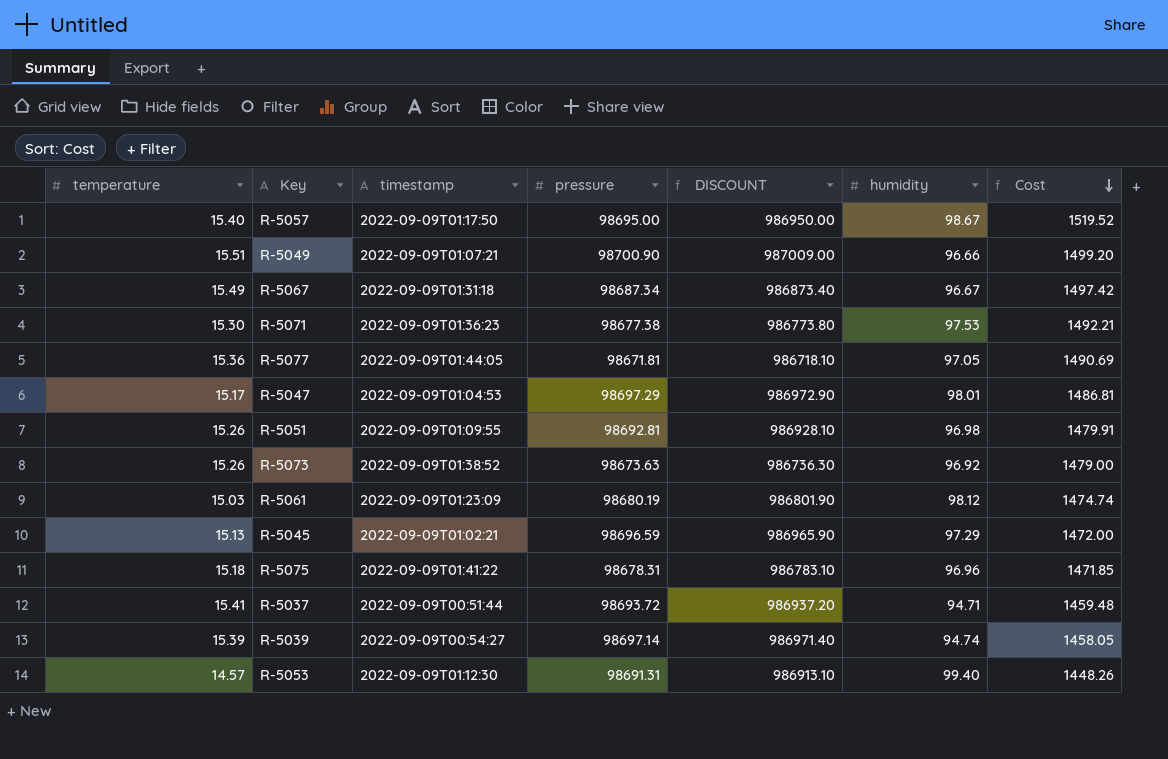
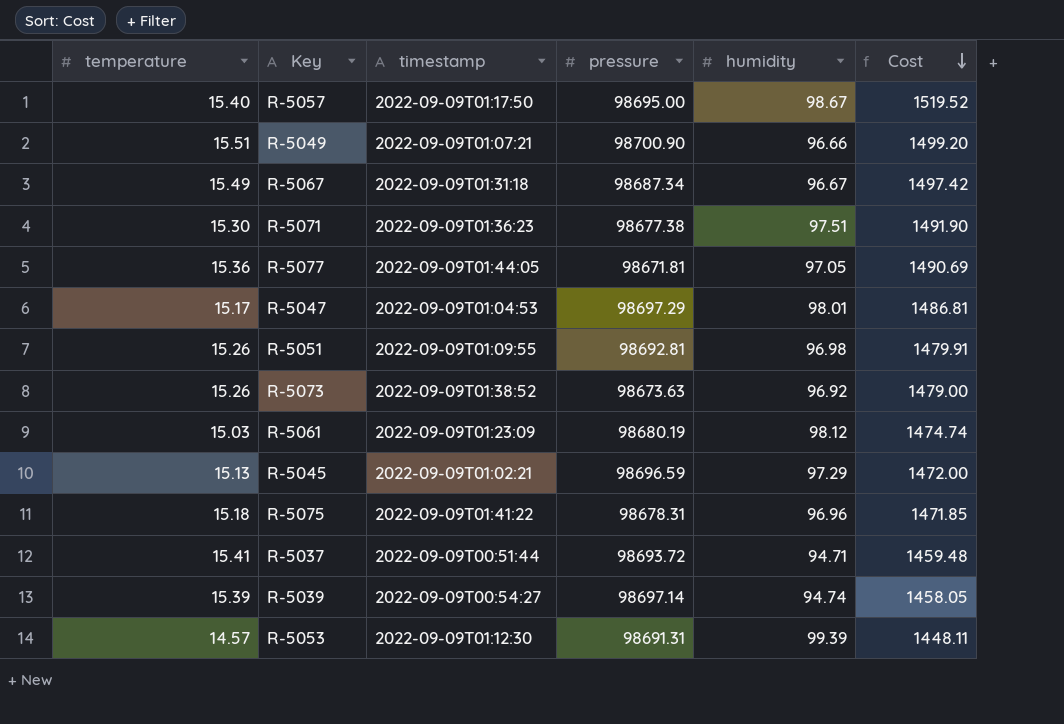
column DISCOUNT | formula: [pressure] * 10 -> none
R-5071 | humidity: 97.53 -> 97.51
R-5071 | Cost: 1492.21 -> 1491.90
R-5053 | humidity: 99.40 -> 99.39
R-5053 | Cost: 1448.26 -> 1448.11

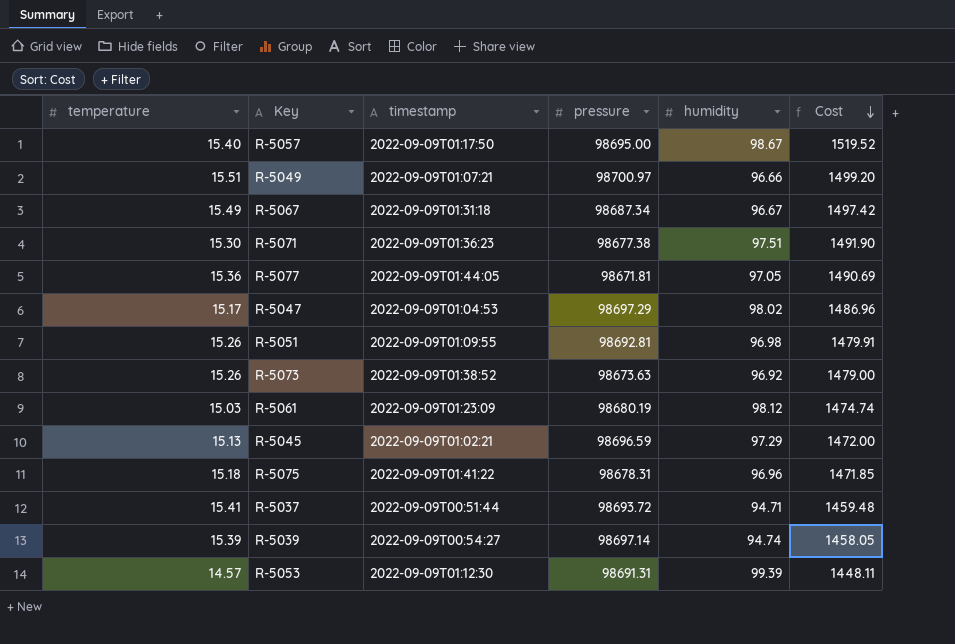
R-5049 | pressure: 98700.90 -> 98700.97
R-5047 | humidity: 98.01 -> 98.02
R-5047 | Cost: 1486.81 -> 1486.96

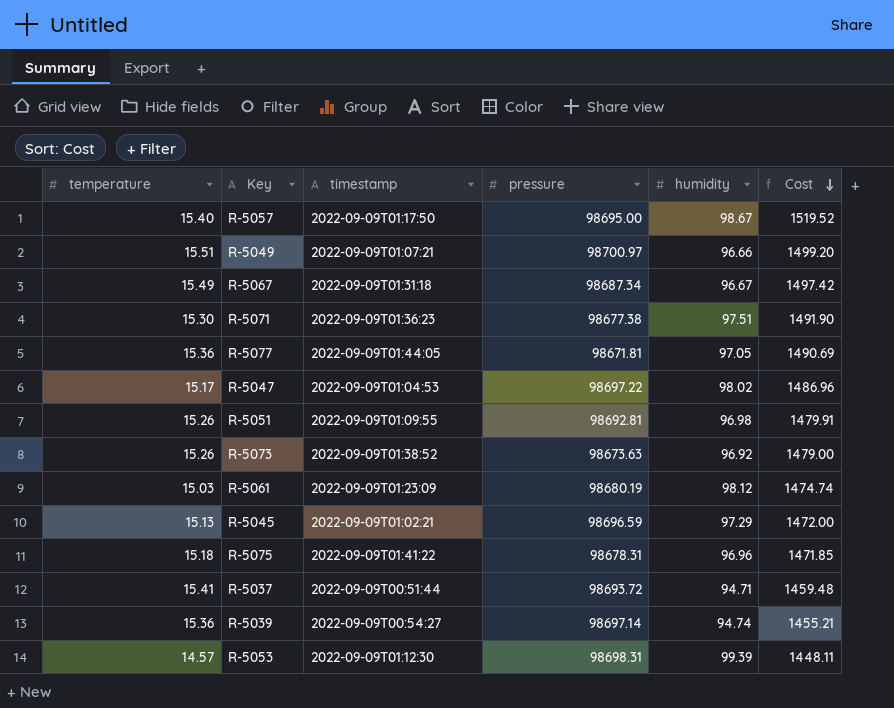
R-5047 | pressure: 98697.29 -> 98697.22
R-5039 | temperature: 15.39 -> 15.36
R-5039 | Cost: 1458.05 -> 1455.21
R-5053 | pressure: 98691.31 -> 98698.31

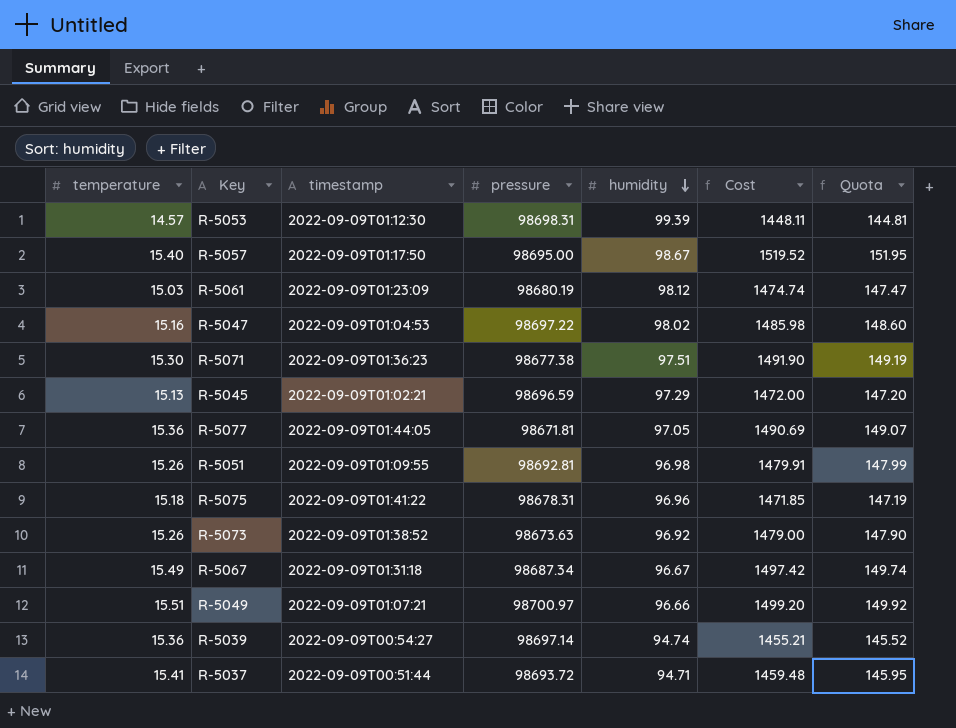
row order: Cost descending -> humidity descending
column Quota | formula: none -> [Cost] * 0.1
R-5047 | temperature: 15.17 -> 15.16
R-5047 | Cost: 1486.96 -> 1485.98

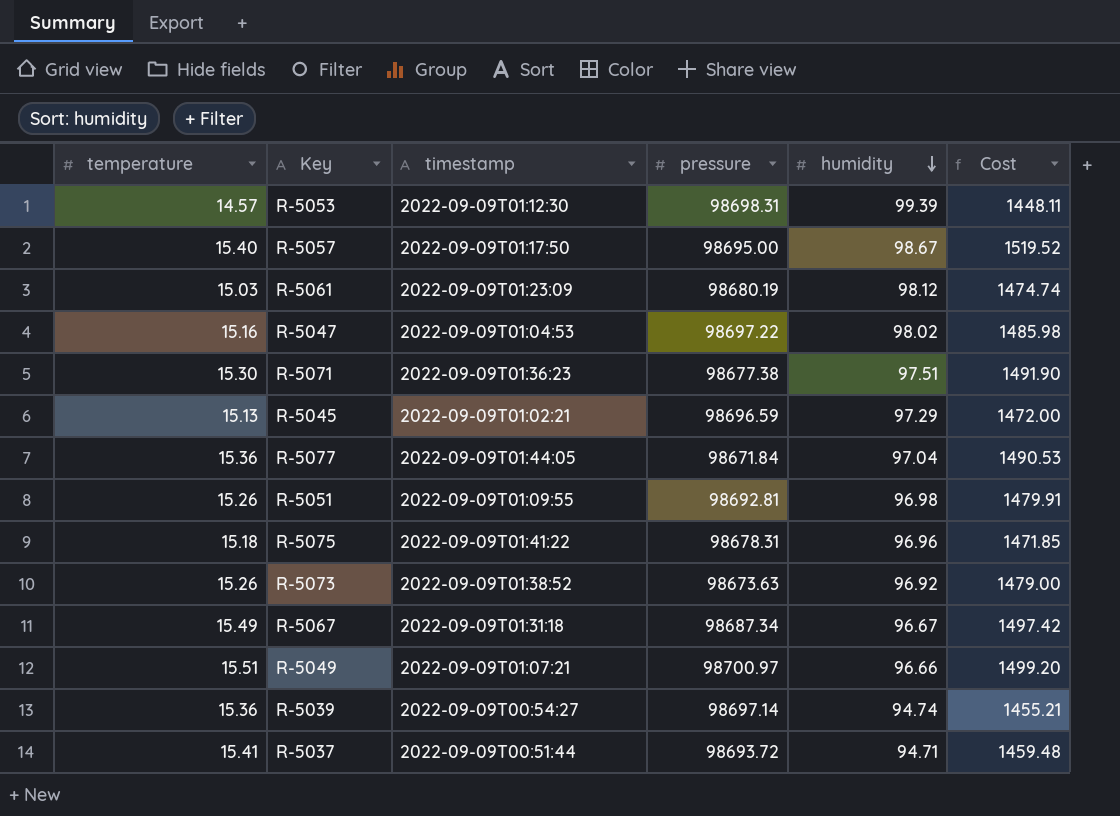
column Quota | formula: [Cost] * 0.1 -> none
R-5077 | pressure: 98671.81 -> 98671.84
R-5077 | humidity: 97.05 -> 97.04
R-5077 | Cost: 1490.69 -> 1490.53

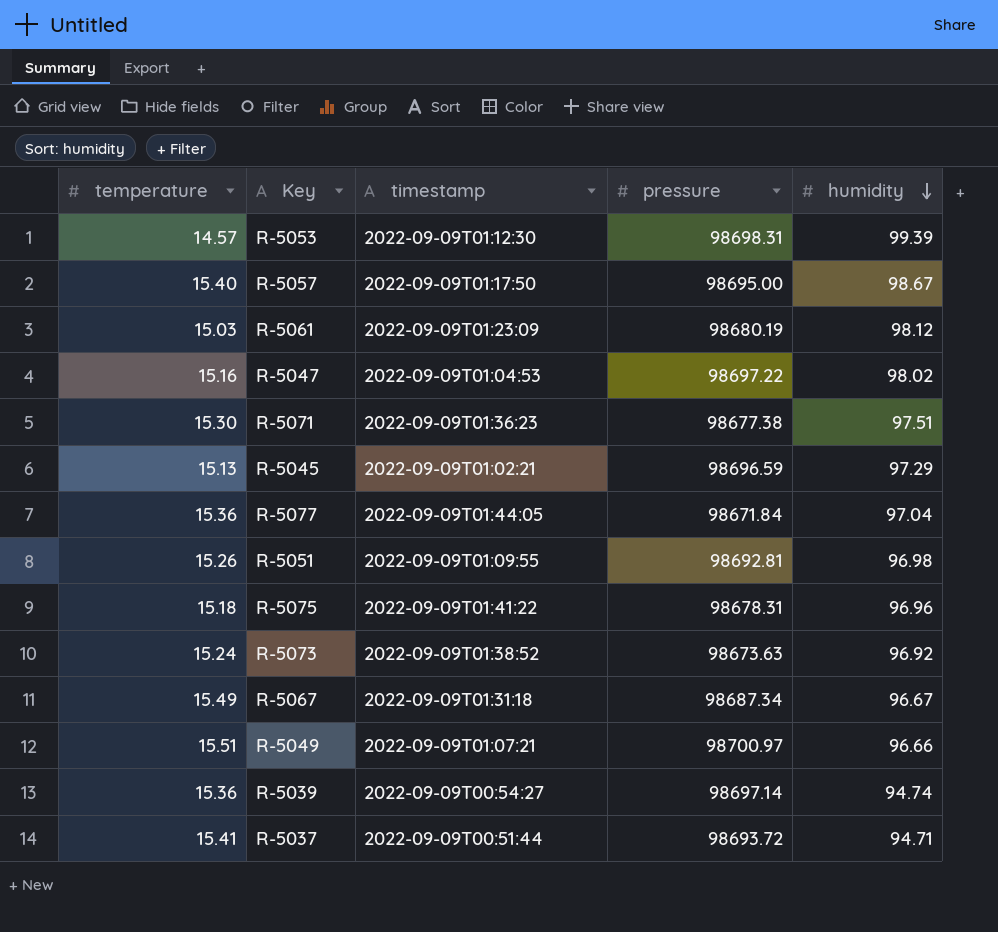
column Cost | formula: [temperature] * [humidity] -> none
R-5073 | temperature: 15.26 -> 15.24

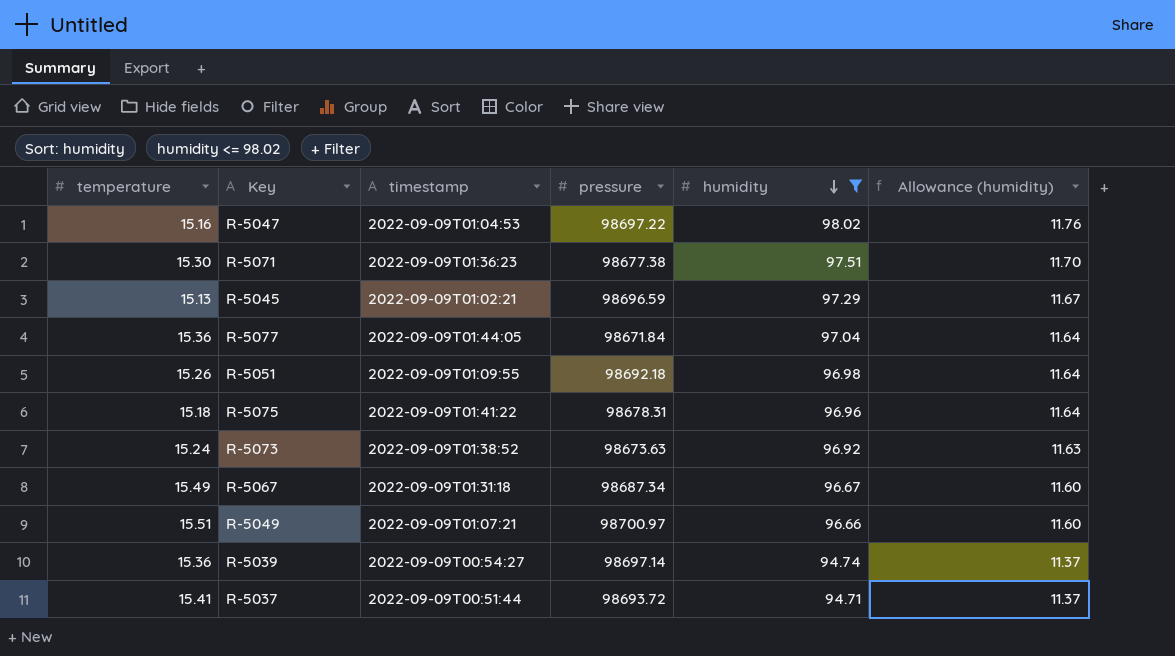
filter: none -> humidity <= 98.02
column Allowance (humidity) | formula: none -> [humidity] * 0.12
R-5051 | pressure: 98692.81 -> 98692.18

